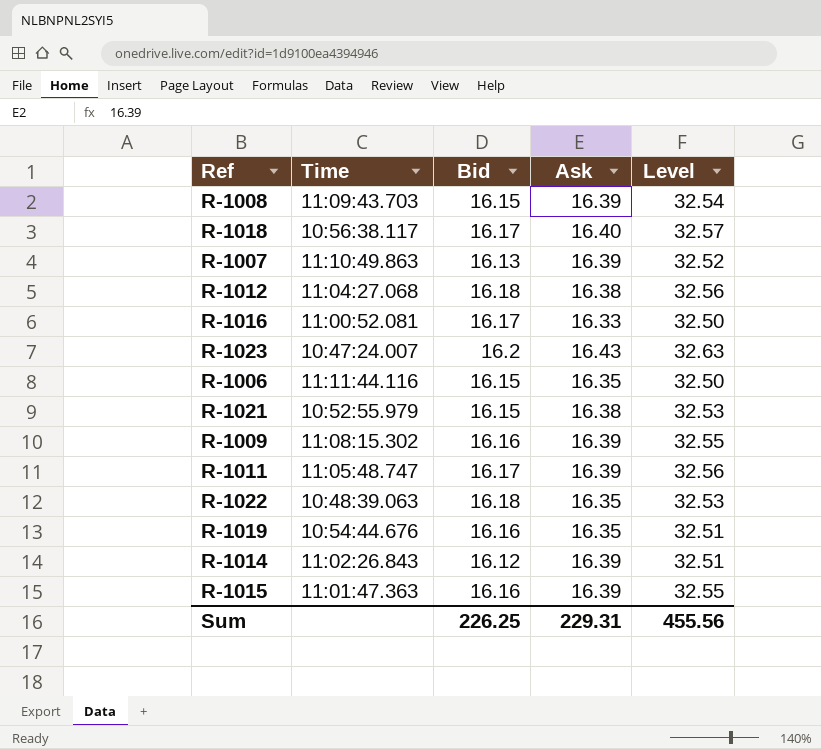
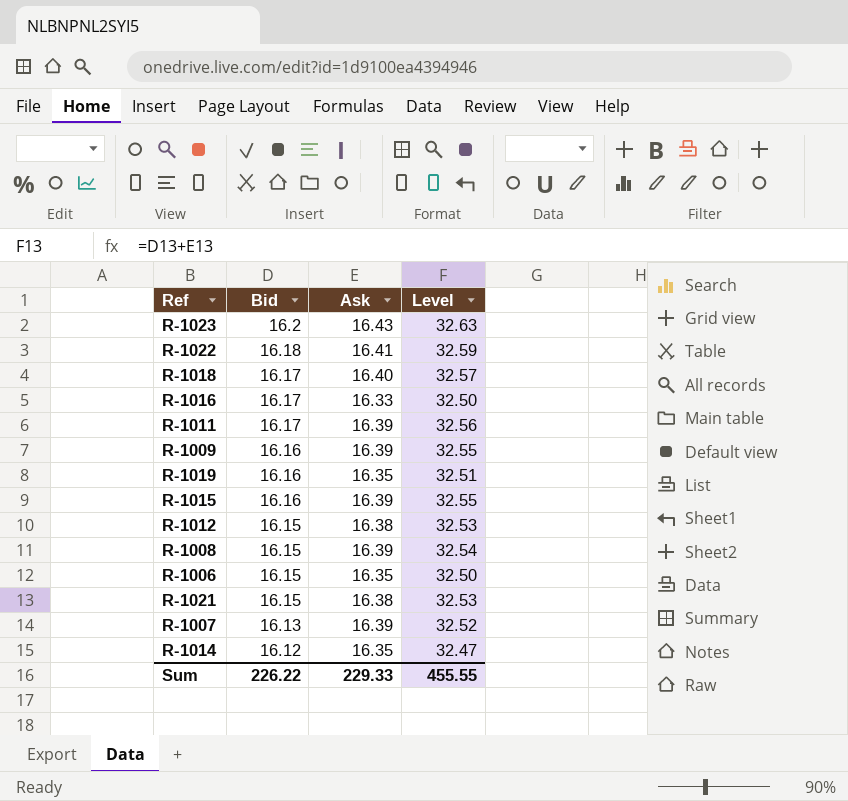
row order: none -> Bid descending
column Time | position: 2 -> none
R-1022 | Ask: 16.35 -> 16.41
R-1022 | Level: 32.53 -> 32.59
R-1012 | Bid: 16.18 -> 16.15
R-1012 | Level: 32.56 -> 32.53
R-1014 | Ask: 16.39 -> 16.35
R-1014 | Level: 32.51 -> 32.47
Sum | Bid: 226.25 -> 226.22
Sum | Ask: 229.31 -> 229.33
Sum | Level: 455.56 -> 455.55

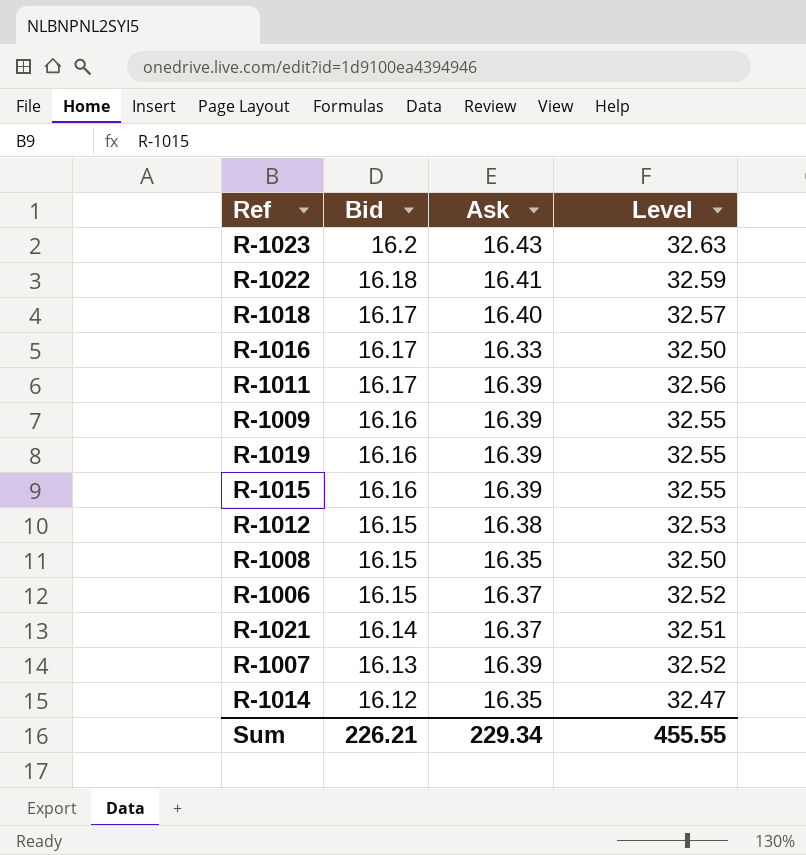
R-1019 | Ask: 16.35 -> 16.39
R-1019 | Level: 32.51 -> 32.55
R-1008 | Ask: 16.39 -> 16.35
R-1008 | Level: 32.54 -> 32.50
R-1006 | Ask: 16.35 -> 16.37
R-1006 | Level: 32.50 -> 32.52
R-1021 | Bid: 16.15 -> 16.14
R-1021 | Ask: 16.38 -> 16.37
R-1021 | Level: 32.53 -> 32.51
Sum | Bid: 226.22 -> 226.21
Sum | Ask: 229.33 -> 229.34

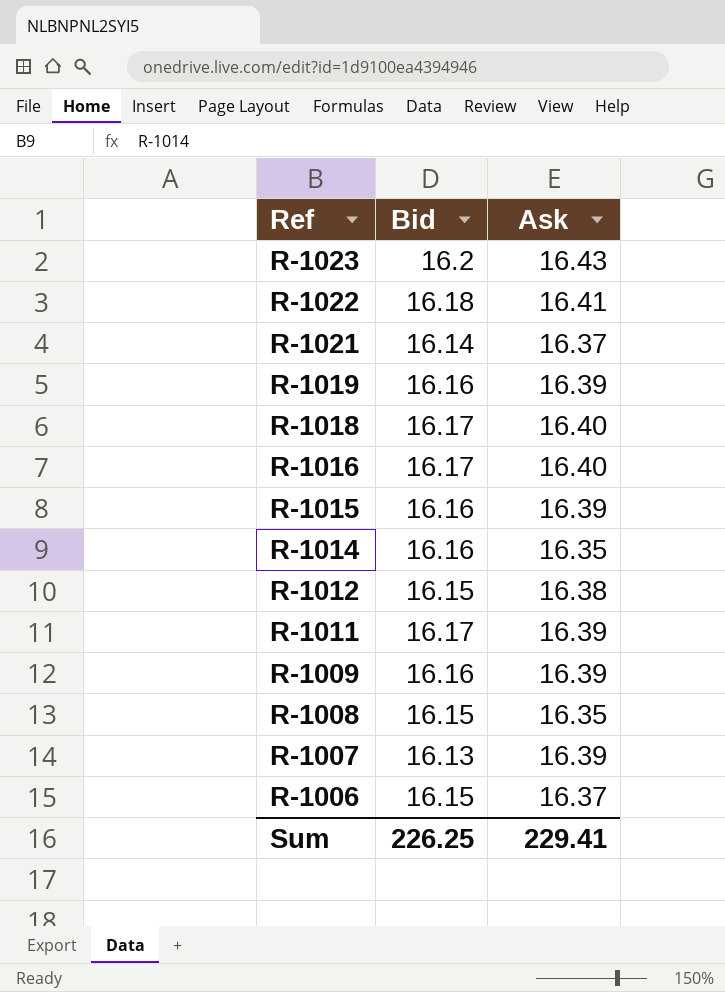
row order: Bid descending -> Ref descending
column Level | formula: [Bid] + [Ask] -> none
R-1016 | Ask: 16.33 -> 16.40
R-1014 | Bid: 16.12 -> 16.16
Sum | Bid: 226.21 -> 226.25
Sum | Ask: 229.34 -> 229.41

